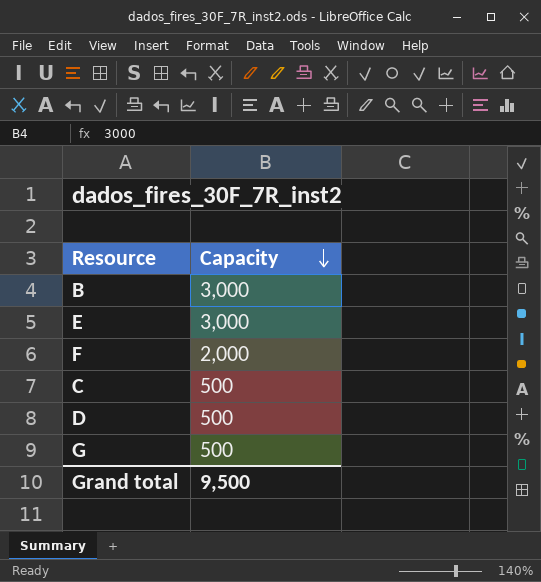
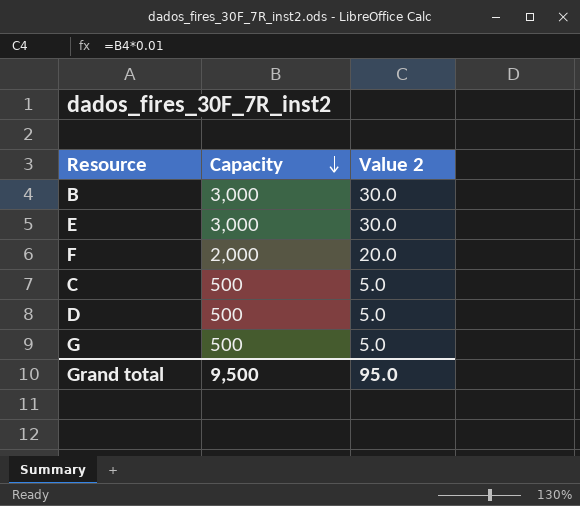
column Value 2 | formula: none -> [Capacity] * 0.01

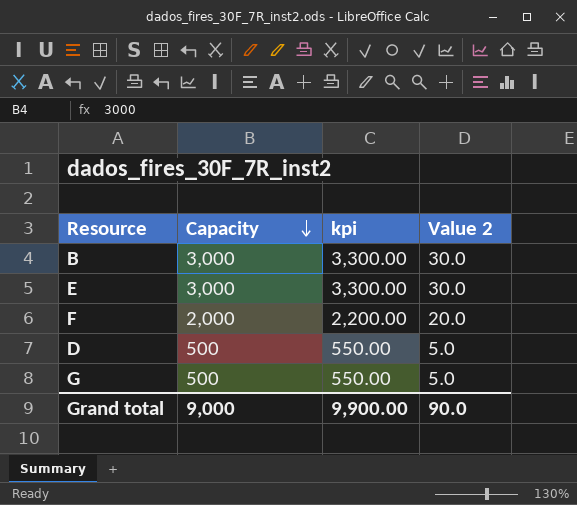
column kpi | formula: none -> [Capacity] * 1.1
row C: 500 | 5.0 -> none
Grand total | Capacity: 9,500 -> 9,000
Grand total | Value 2: 95.0 -> 90.0

